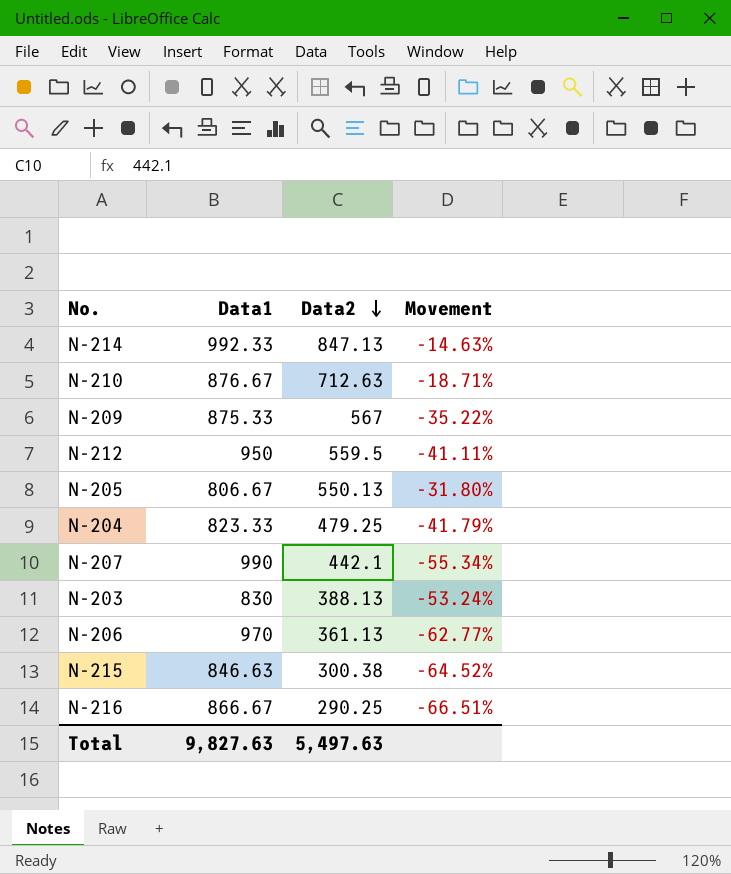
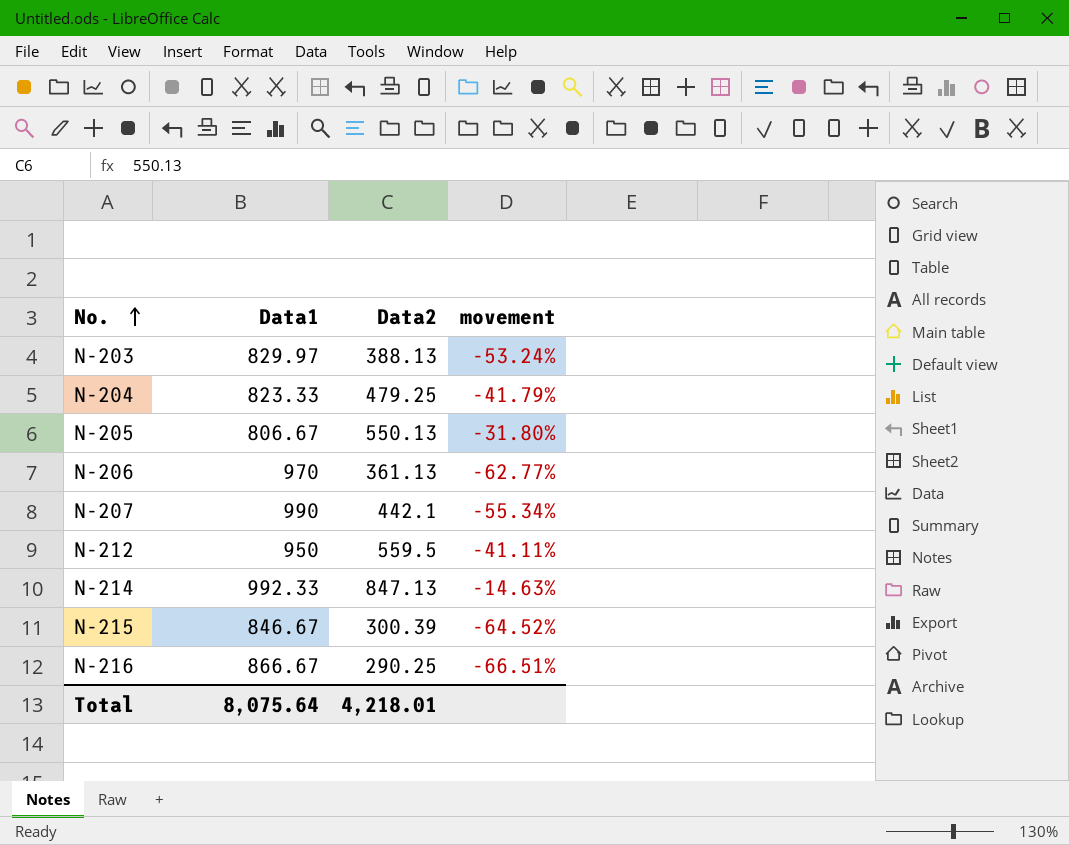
row order: Data2 descending -> No. ascending
column name: Movement -> movement
row N-210: 876.67 | 712.63 | -18.71% -> none
row N-209: 875.33 | 567 | -35.22% -> none
N-203 | Data1: 830 -> 829.97
N-215 | Data1: 846.63 -> 846.67
N-215 | Data2: 300.38 -> 300.39
Total | Data1: 9,827.63 -> 8,075.64
Total | Data2: 5,497.63 -> 4,218.01

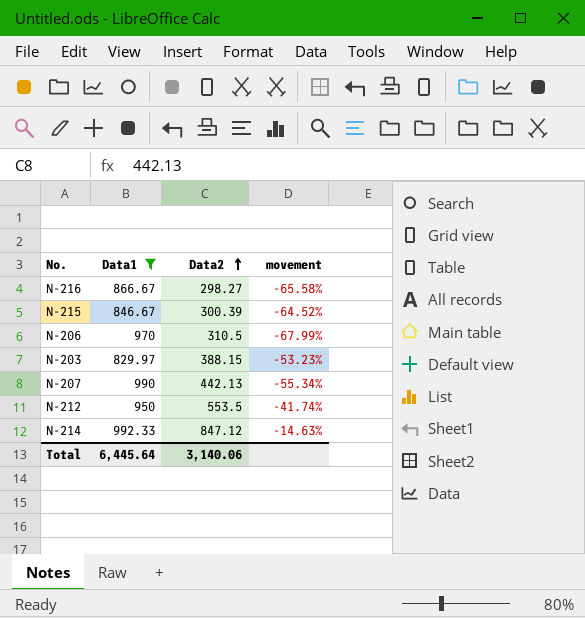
filter: none -> Data1 >= 829.97
row order: No. ascending -> Data2 ascending
N-216 | Data2: 290.25 -> 298.27
N-216 | movement: -66.51% -> -65.58%
N-206 | Data2: 361.13 -> 310.5
N-206 | movement: -62.77% -> -67.99%
N-203 | Data2: 388.13 -> 388.15
N-203 | movement: -53.24% -> -53.23%
N-207 | Data2: 442.1 -> 442.13
N-212 | Data2: 559.5 -> 553.5
N-212 | movement: -41.11% -> -41.74%
N-214 | Data2: 847.13 -> 847.12
Total | Data1: 8,075.64 -> 6,445.64
Total | Data2: 4,218.01 -> 3,140.06

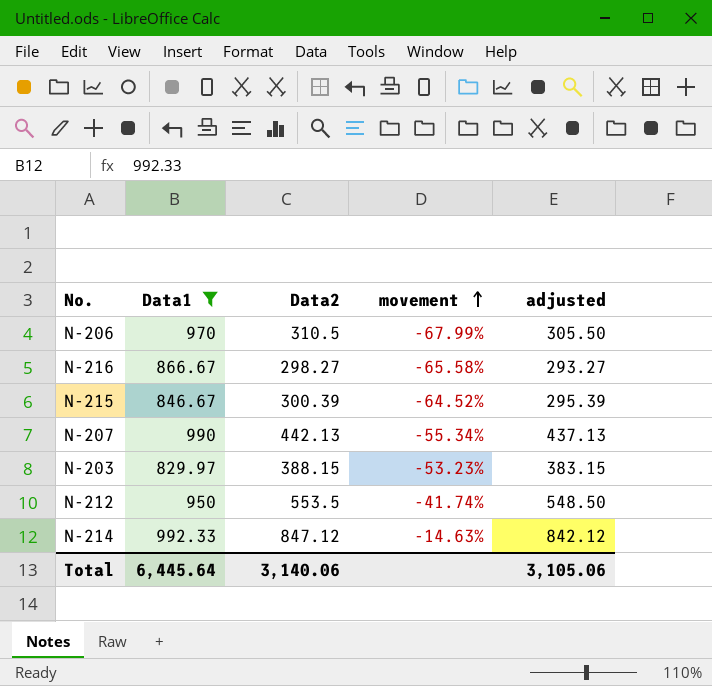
row order: Data2 ascending -> movement ascending
column adjusted | formula: none -> [Data2] - 5

